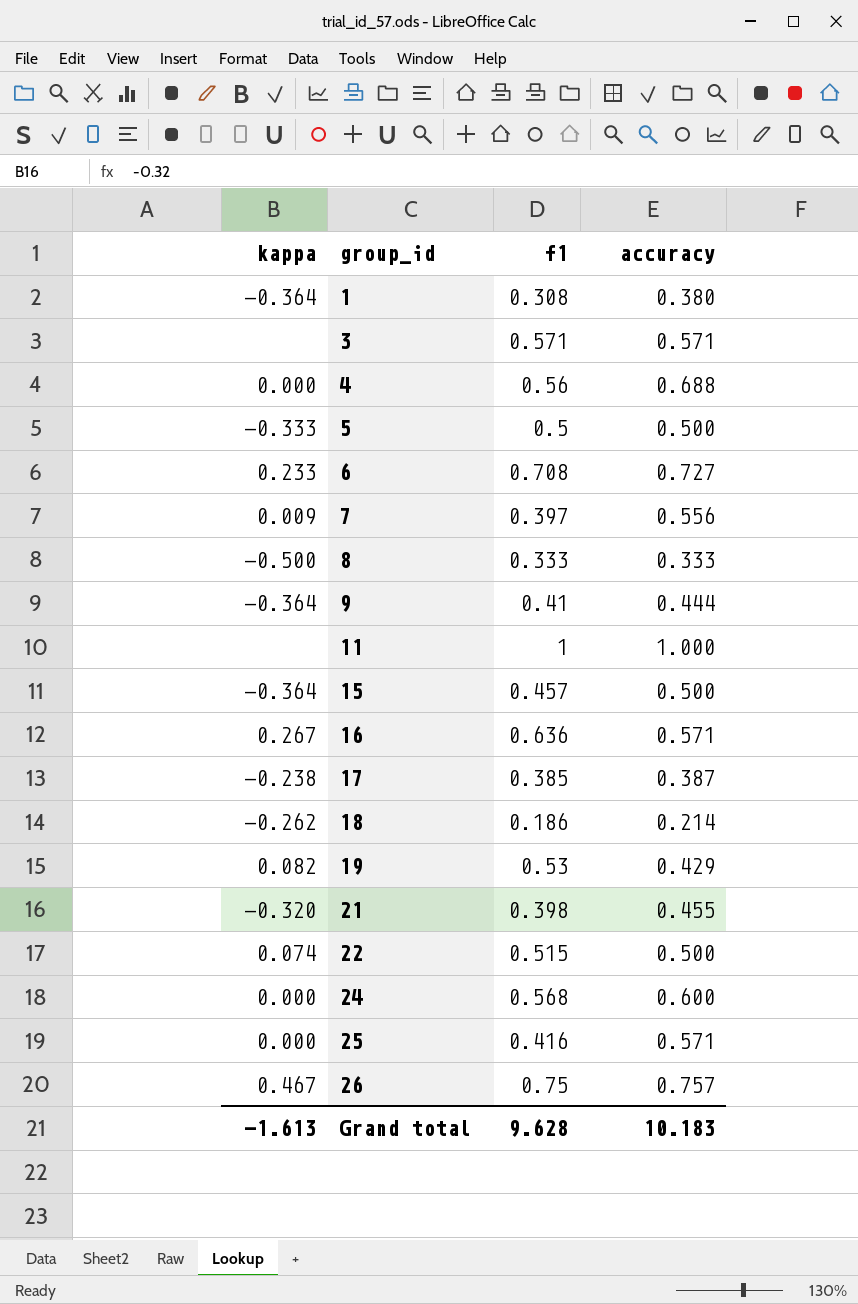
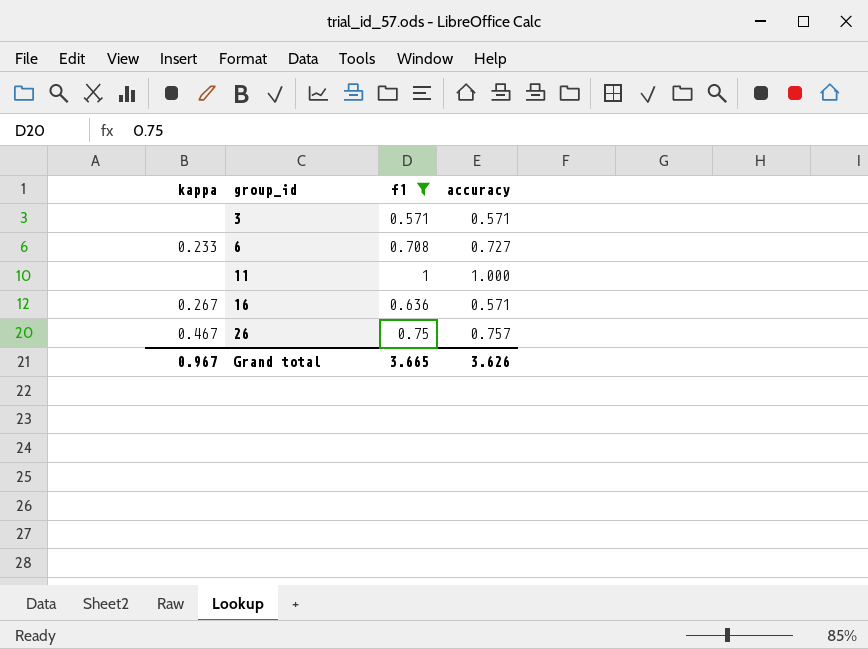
filter: none -> f1 >= 0.571
Grand total | kappa: -1.613 -> 0.967
Grand total | f1: 9.628 -> 3.665
Grand total | accuracy: 10.183 -> 3.626

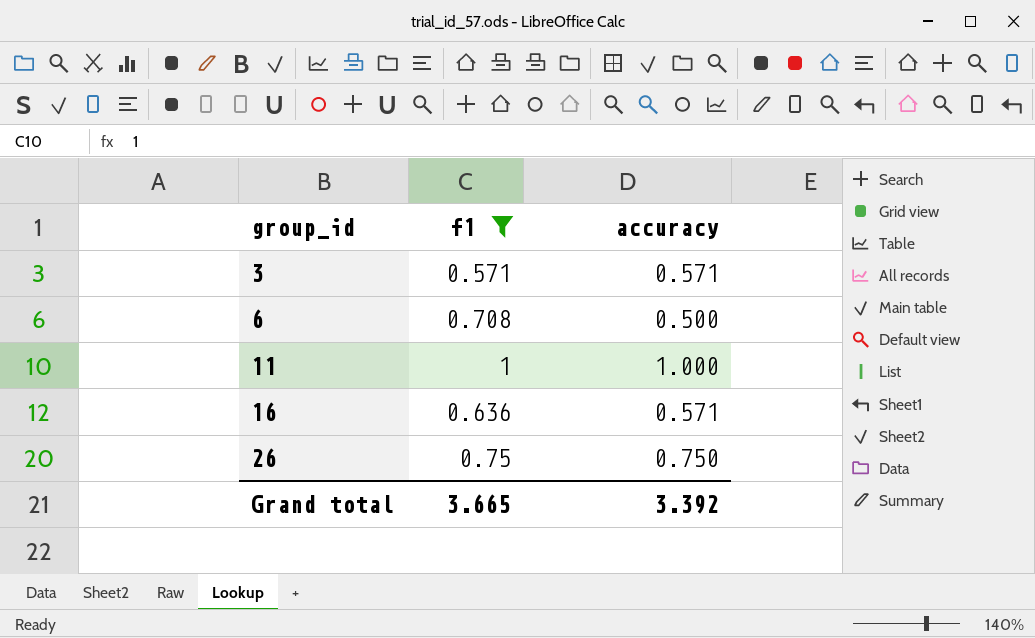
column kappa | position: 1 -> none
6 | accuracy: 0.727 -> 0.500
26 | accuracy: 0.757 -> 0.750
Grand total | accuracy: 3.626 -> 3.392

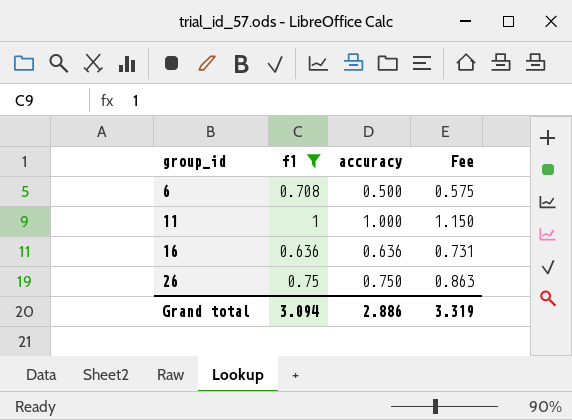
column Fee | formula: none -> [accuracy] * 1.15
row 3: 0.571 | 0.571 -> none
16 | accuracy: 0.571 -> 0.636
Grand total | f1: 3.665 -> 3.094
Grand total | accuracy: 3.392 -> 2.886

